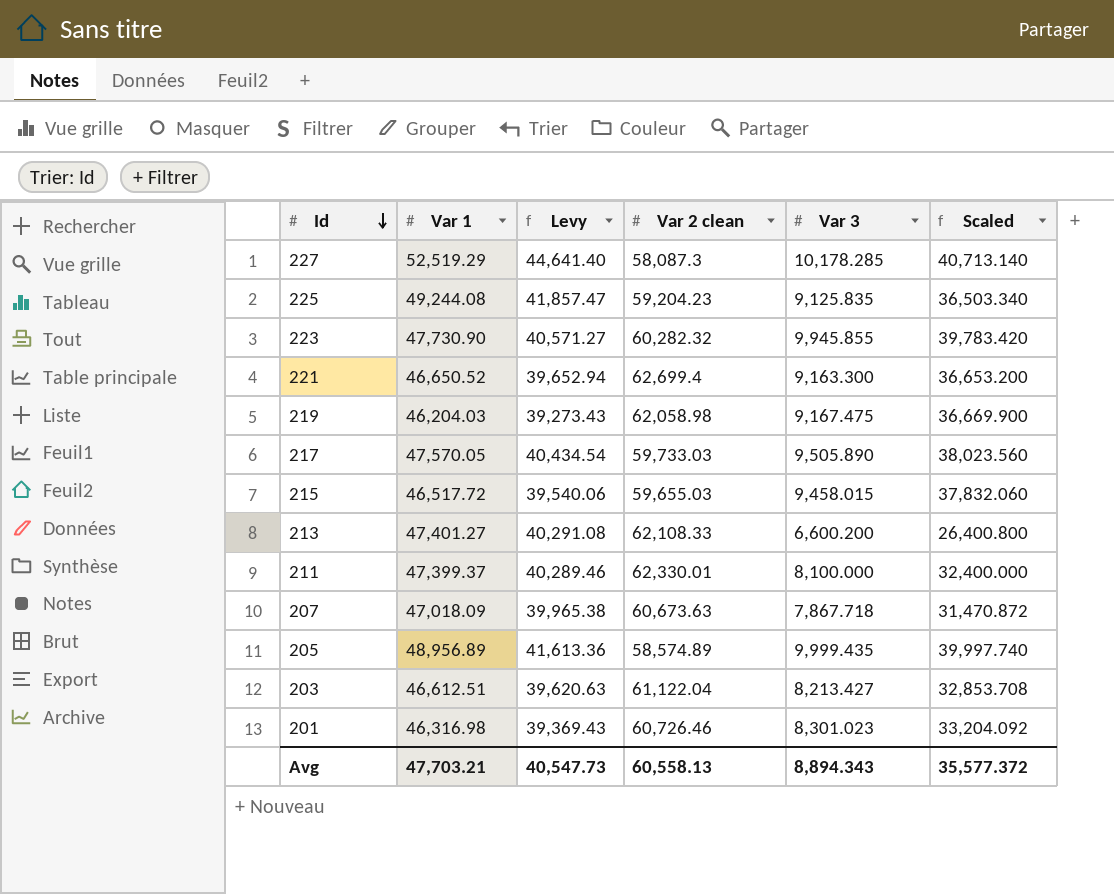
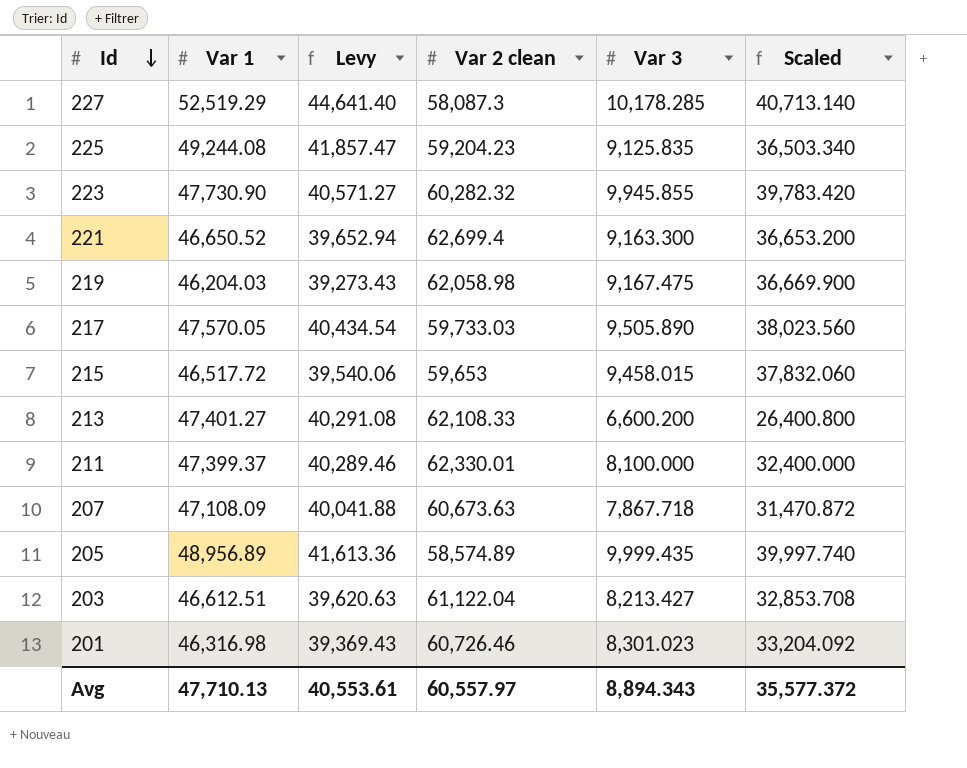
215 | Var 2 clean: 59,655.03 -> 59,653
207 | Var 1: 47,018.09 -> 47,108.09
207 | Levy: 39,965.38 -> 40,041.88
Avg | Var 1: 47,703.21 -> 47,710.13
Avg | Levy: 40,547.73 -> 40,553.61
Avg | Var 2 clean: 60,558.13 -> 60,557.97

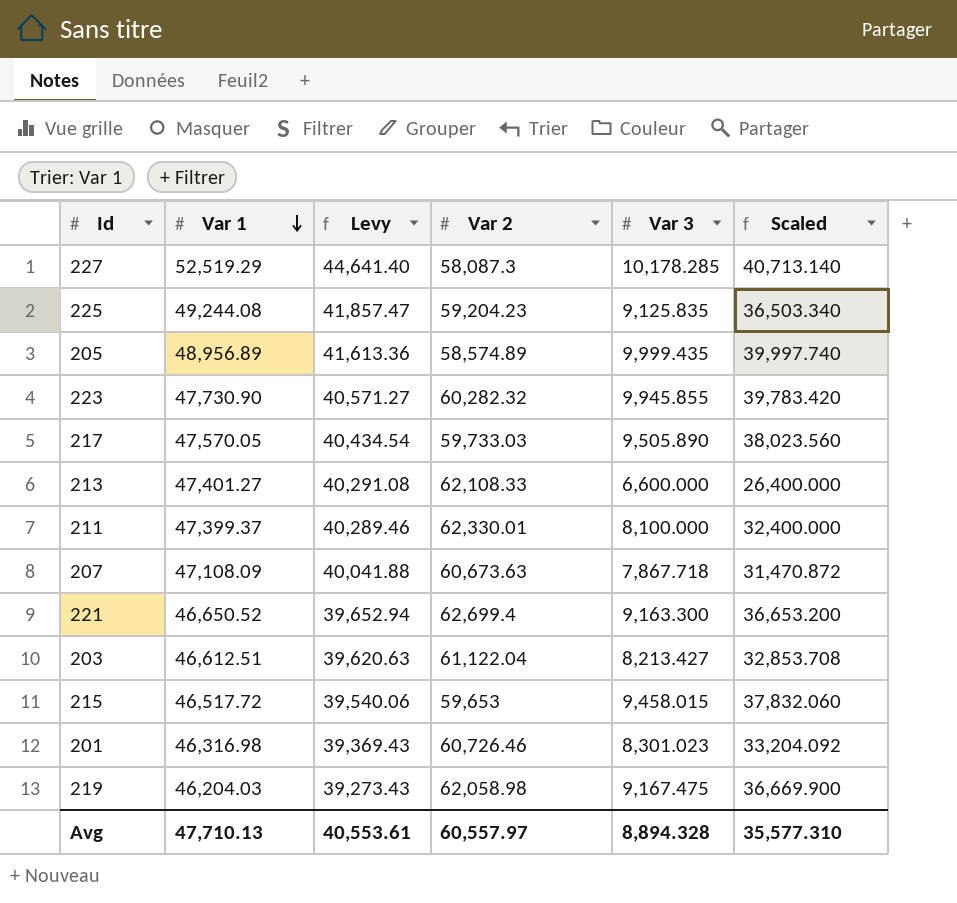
row order: Id descending -> Var 1 descending
column name: Var 2 clean -> Var 2
213 | Var 3: 6,600.200 -> 6,600.000
213 | Scaled: 26,400.800 -> 26,400.000
Avg | Var 3: 8,894.343 -> 8,894.328
Avg | Scaled: 35,577.372 -> 35,577.310

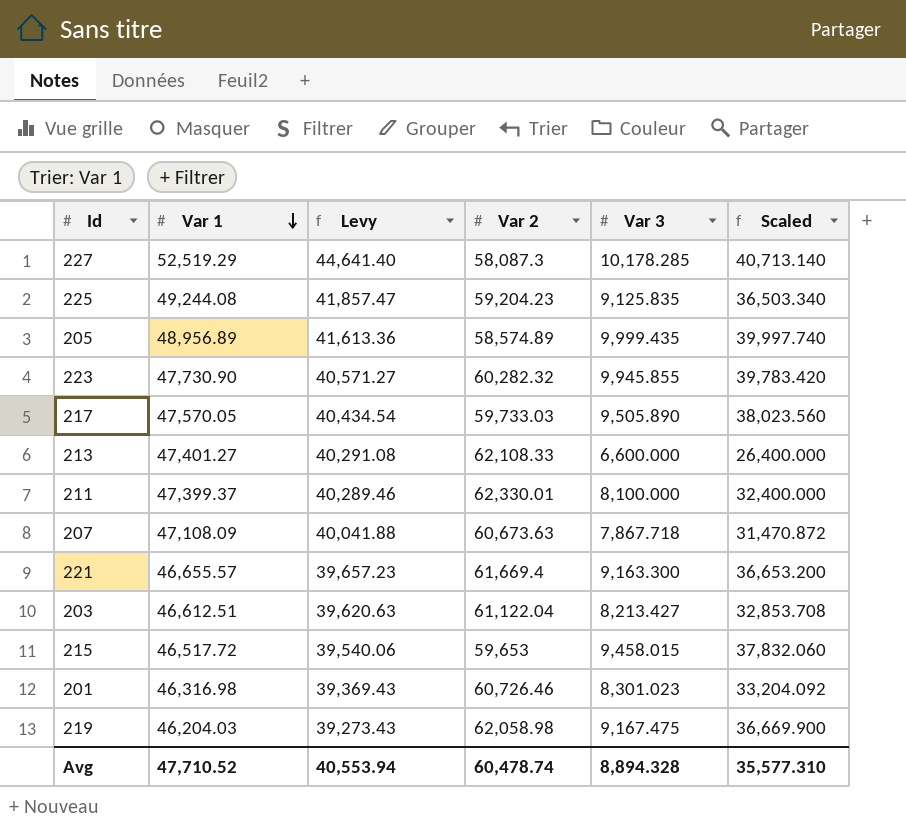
221 | Var 1: 46,650.52 -> 46,655.57
221 | Levy: 39,652.94 -> 39,657.23
221 | Var 2: 62,699.4 -> 61,669.4
Avg | Var 1: 47,710.13 -> 47,710.52
Avg | Levy: 40,553.61 -> 40,553.94
Avg | Var 2: 60,557.97 -> 60,478.74

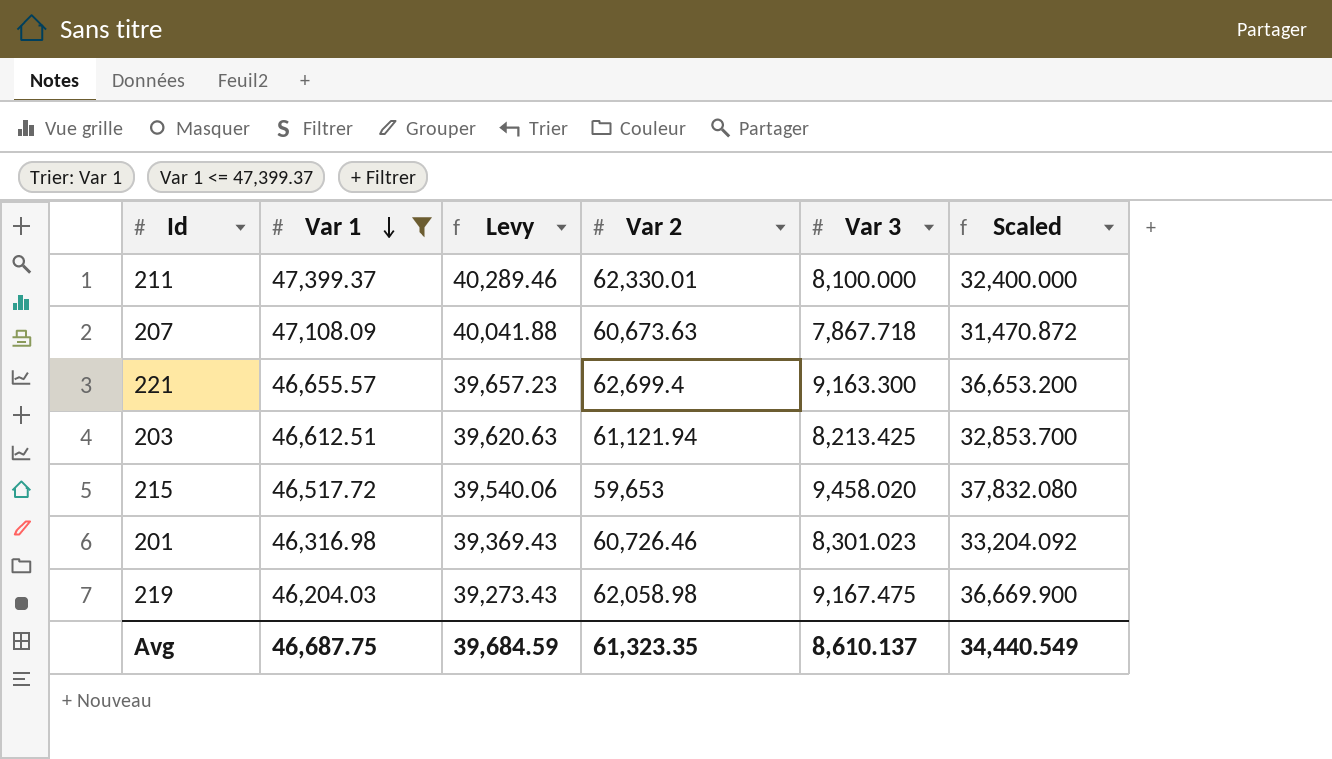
filter: none -> Var 1 <= 47,399.37
221 | Var 2: 61,669.4 -> 62,699.4
203 | Var 2: 61,122.04 -> 61,121.94
203 | Var 3: 8,213.427 -> 8,213.425
203 | Scaled: 32,853.708 -> 32,853.700
215 | Var 3: 9,458.015 -> 9,458.020
215 | Scaled: 37,832.060 -> 37,832.080
Avg | Var 1: 47,710.52 -> 46,687.75
Avg | Levy: 40,553.94 -> 39,684.59
Avg | Var 2: 60,478.74 -> 61,323.35
Avg | Var 3: 8,894.328 -> 8,610.137
Avg | Scaled: 35,577.310 -> 34,440.549

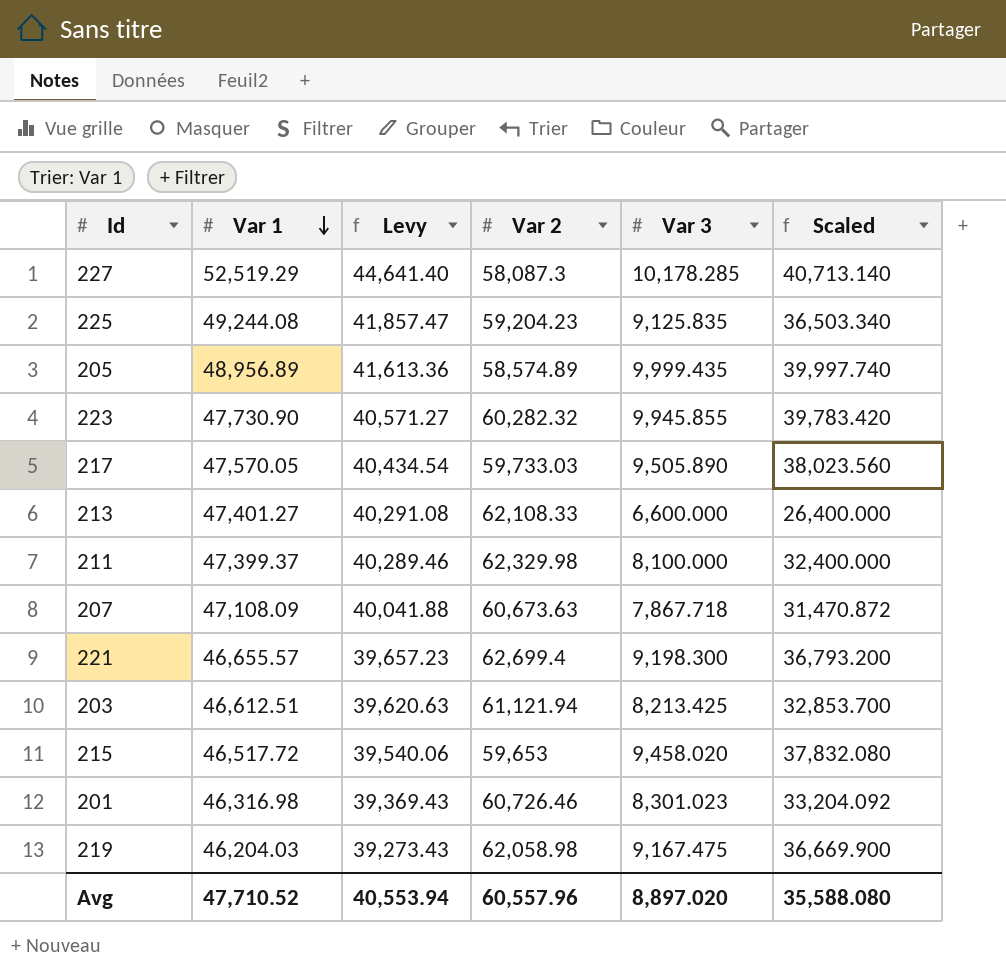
filter: Var 1 <= 47,399.37 -> none
211 | Var 2: 62,330.01 -> 62,329.98
221 | Var 3: 9,163.300 -> 9,198.300
221 | Scaled: 36,653.200 -> 36,793.200
Avg | Var 1: 46,687.75 -> 47,710.52
Avg | Levy: 39,684.59 -> 40,553.94
Avg | Var 2: 61,323.35 -> 60,557.96
Avg | Var 3: 8,610.137 -> 8,897.020
Avg | Scaled: 34,440.549 -> 35,588.080

